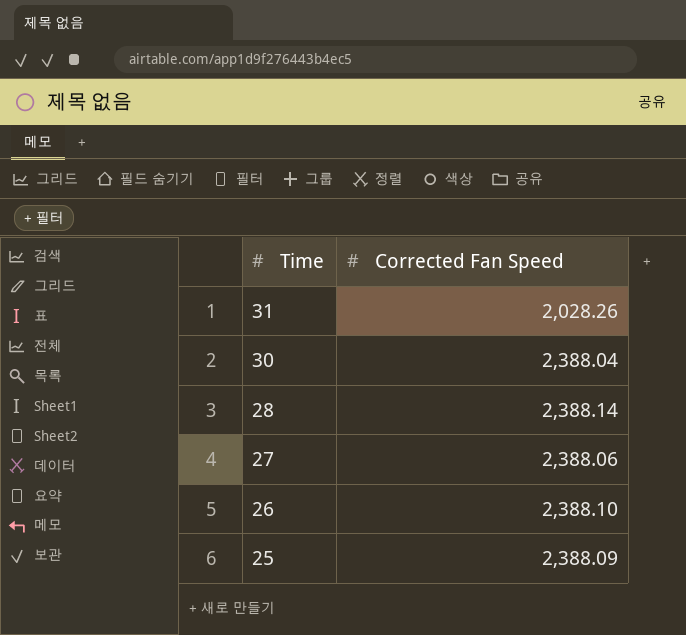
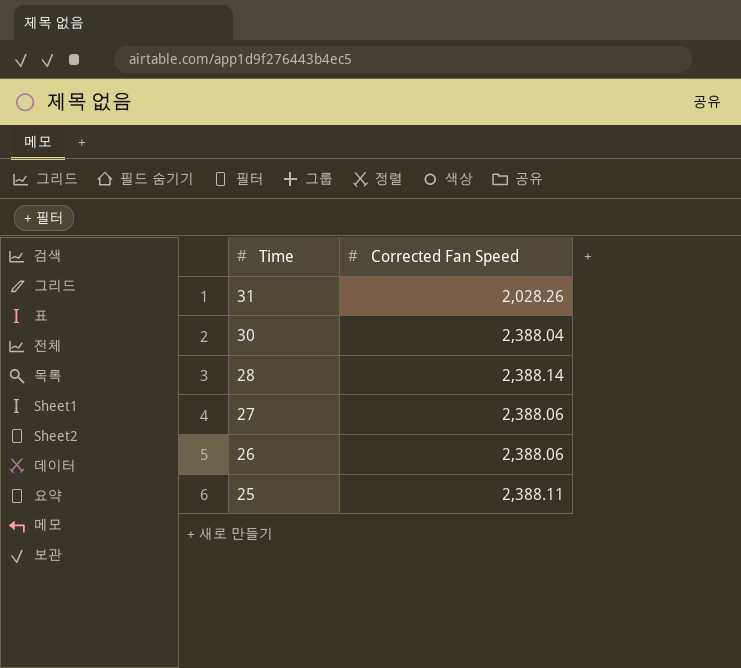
26 | Corrected Fan Speed: 2,388.10 -> 2,388.06
25 | Corrected Fan Speed: 2,388.09 -> 2,388.11

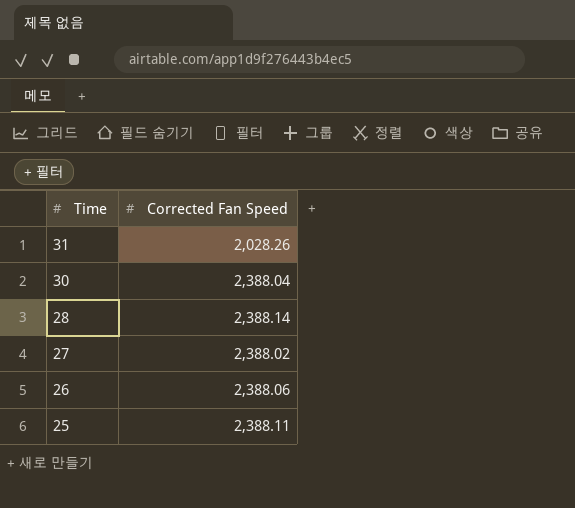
27 | Corrected Fan Speed: 2,388.06 -> 2,388.02

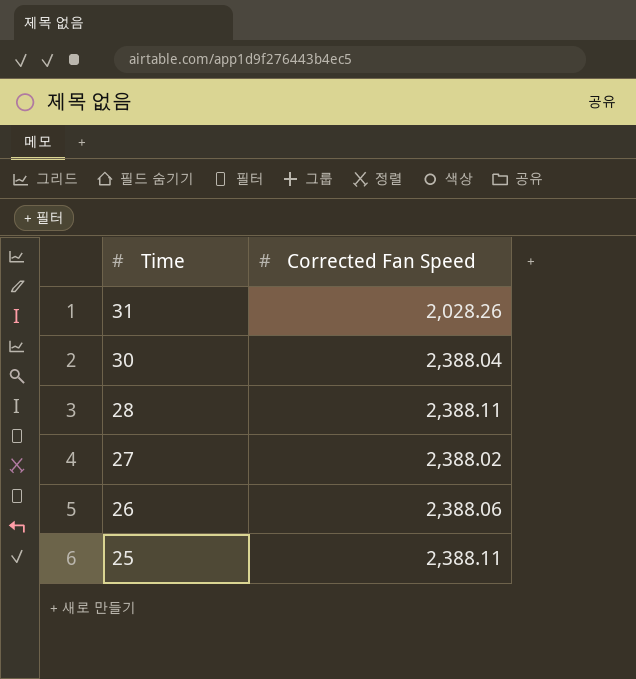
28 | Corrected Fan Speed: 2,388.14 -> 2,388.11

